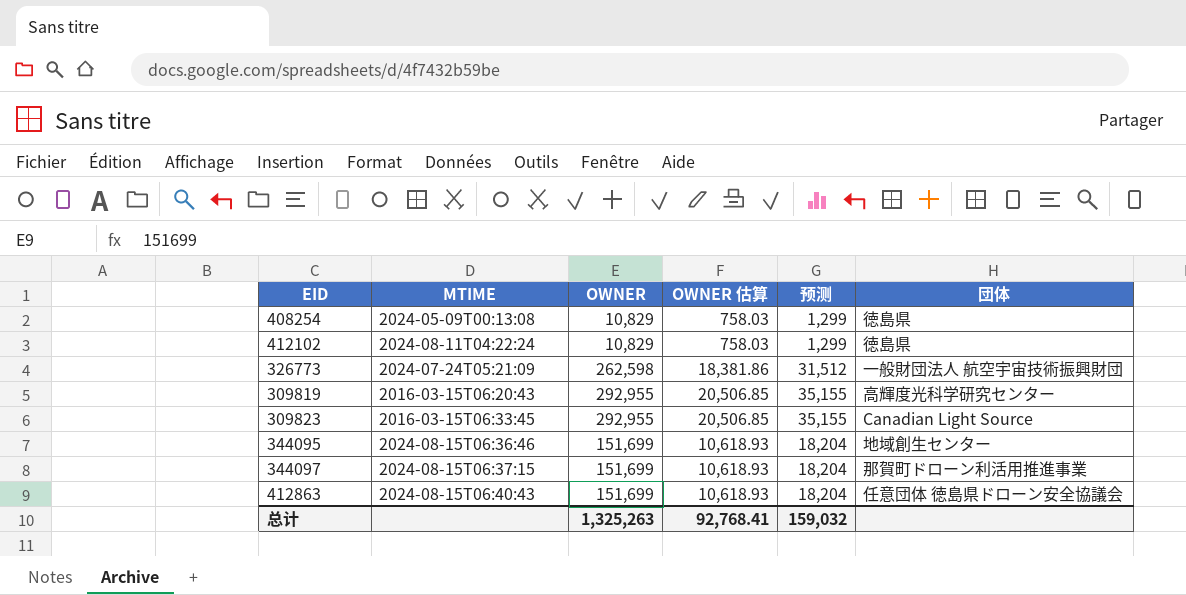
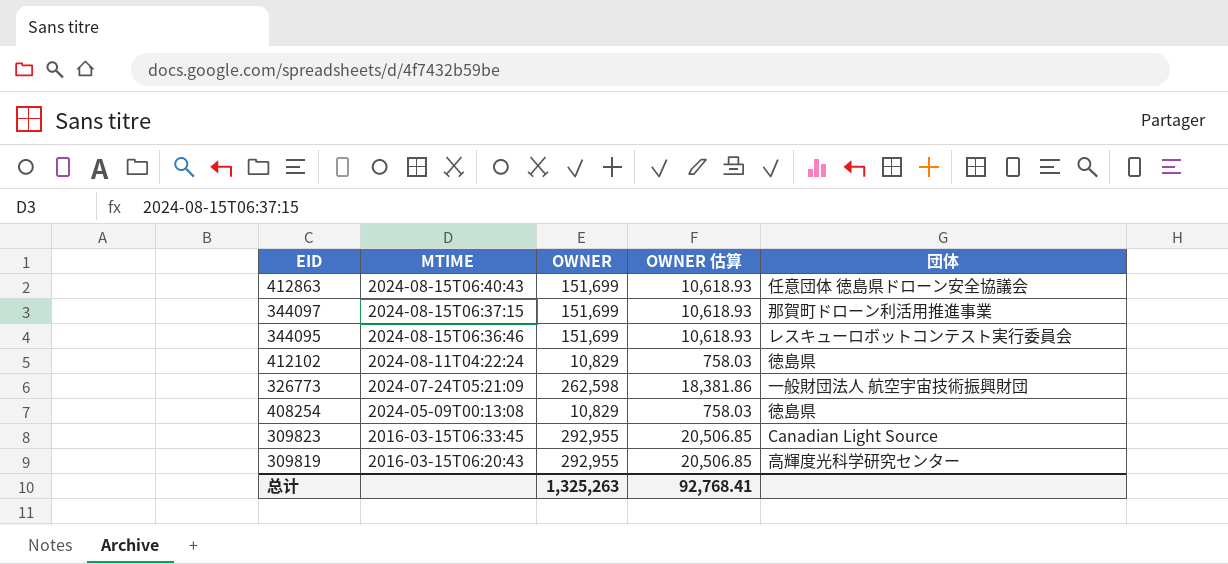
row order: none -> MTIME descending
column 预测 | formula: [OWNER] * 0.12 -> none
344095 | 団体: 地域創生センター -> レスキューロボットコンテスト実行委員会

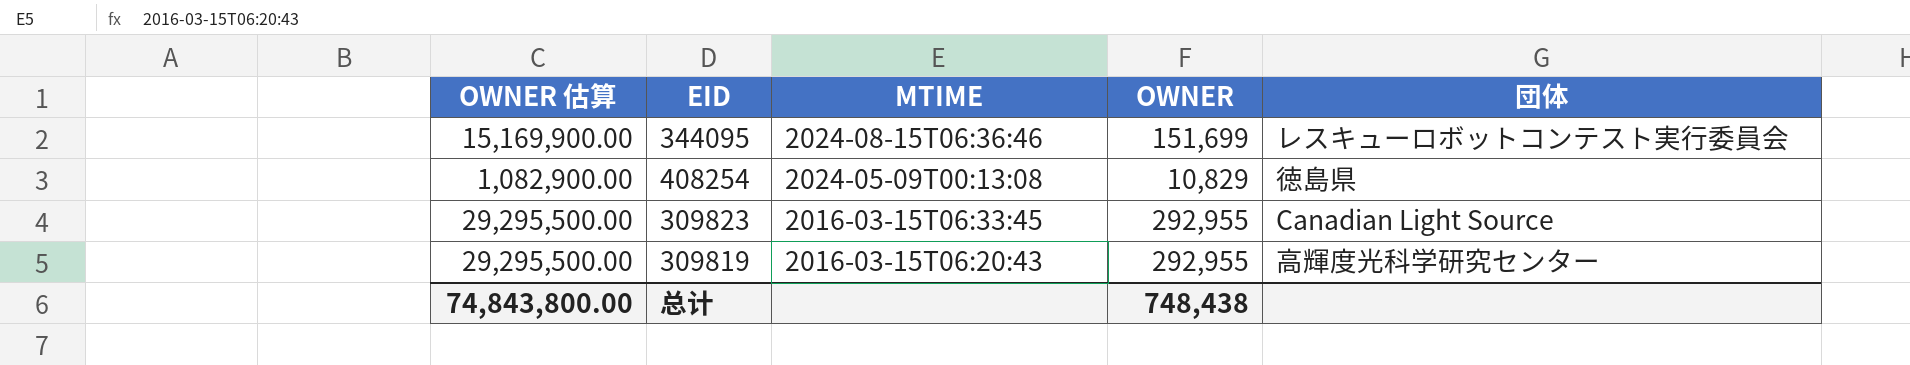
column OWNER 估算 | formula: [OWNER] * 0.07 -> [OWNER] * 100
column OWNER 估算 | position: 4 -> 1
row 412863: 2024-08-15T06:40:43 | 151,699 | 10,618.93 | 任意団体 徳島県ドローン安全協議会 -> none
row 344097: 2024-08-15T06:37:15 | 151,699 | 10,618.93 | 那賀町ドローン利活用推進事業 -> none
row 412102: 2024-08-11T04:22:24 | 10,829 | 758.03 | 徳島県 -> none
row 326773: 2024-07-24T05:21:09 | 262,598 | 18,381.86 | 一般財団法人 航空宇宙技術振興財団 -> none
总计 | OWNER 估算: 92,768.41 -> 74,843,800.00
总计 | OWNER: 1,325,263 -> 748,438

